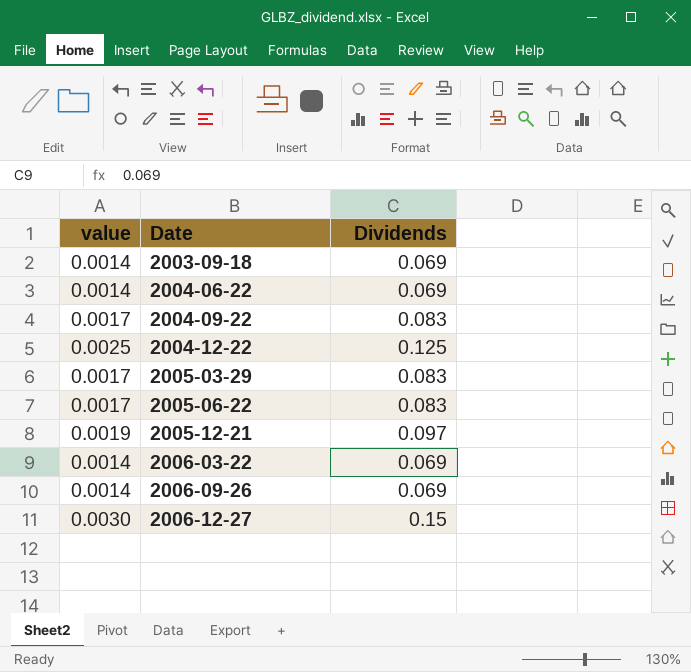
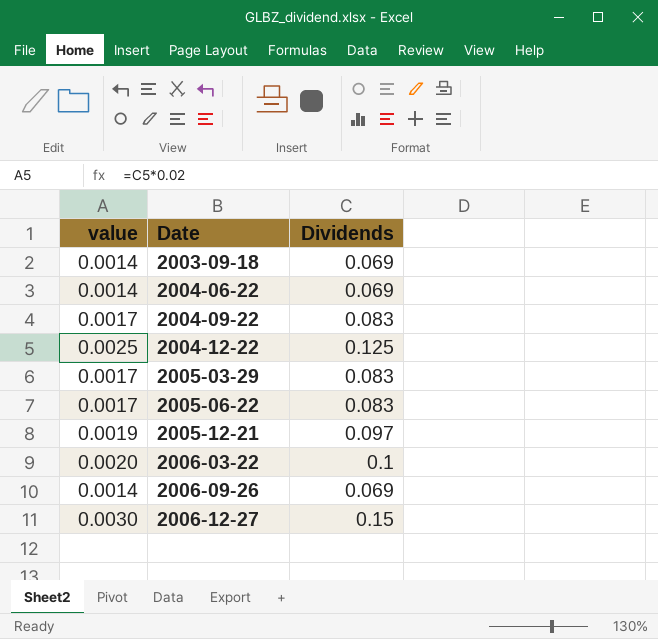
2006-03-22 | value: 0.0014 -> 0.0020
2006-03-22 | Dividends: 0.069 -> 0.1

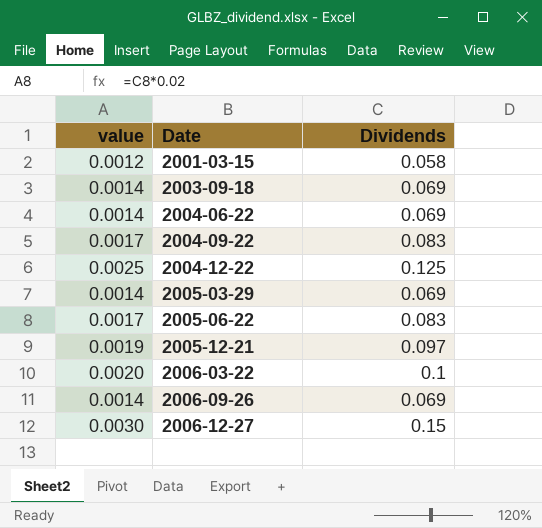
row 2001-03-15: none -> 0.0012 | 0.058
2005-03-29 | value: 0.0017 -> 0.0014
2005-03-29 | Dividends: 0.083 -> 0.069

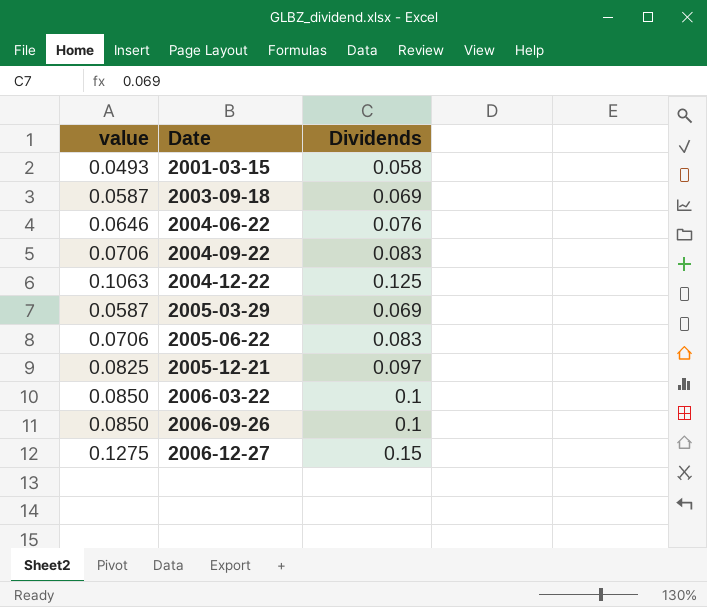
column value | formula: [Dividends] * 0.02 -> [Dividends] * 0.85
2004-06-22 | Dividends: 0.069 -> 0.076
2006-09-26 | Dividends: 0.069 -> 0.1

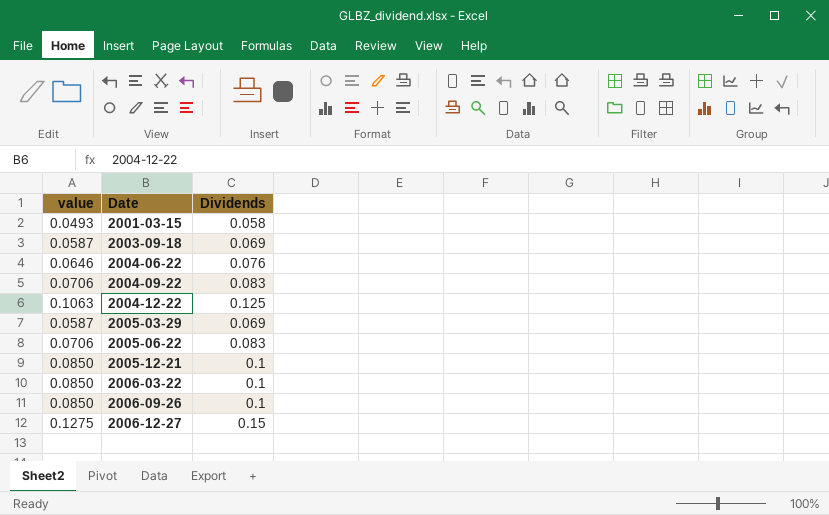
2005-12-21 | value: 0.0825 -> 0.0850
2005-12-21 | Dividends: 0.097 -> 0.1

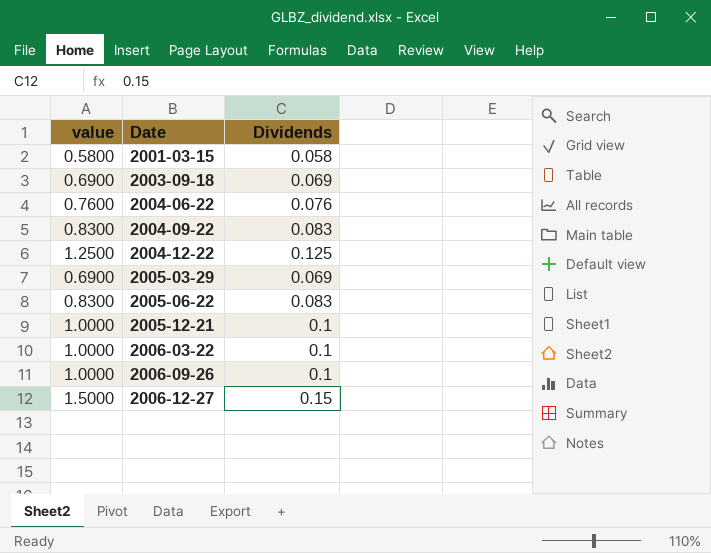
column value | formula: [Dividends] * 0.85 -> [Dividends] * 10

